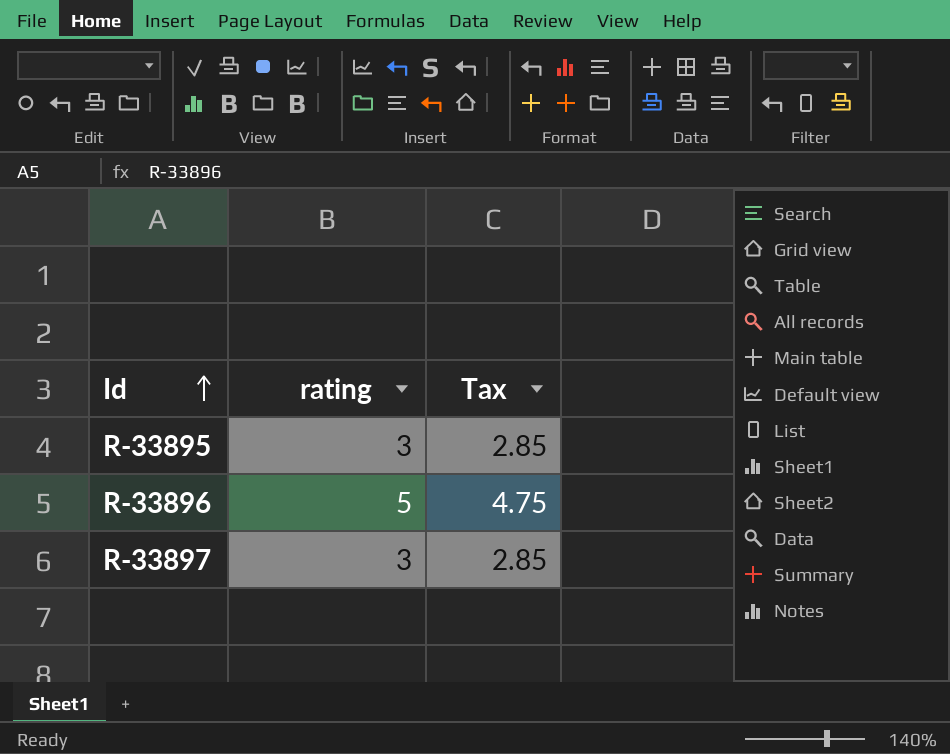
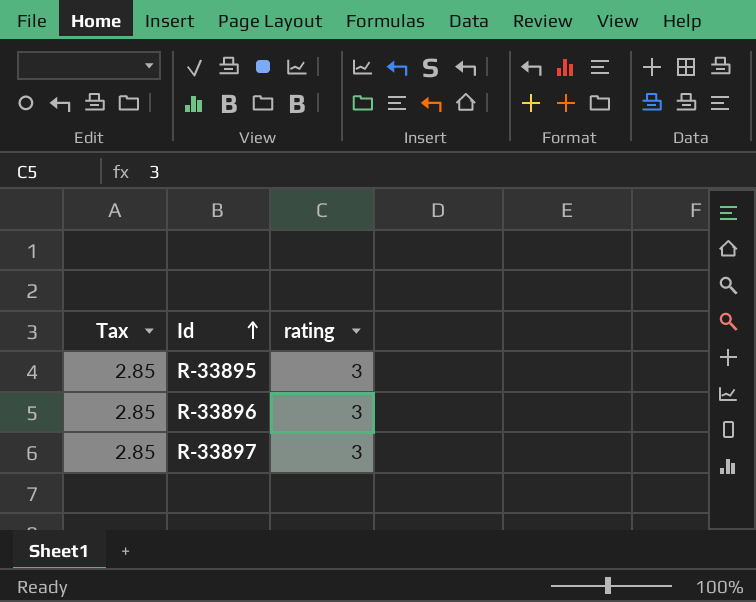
column Tax | position: 3 -> 1
R-33896 | Tax: 4.75 -> 2.85
R-33896 | rating: 5 -> 3

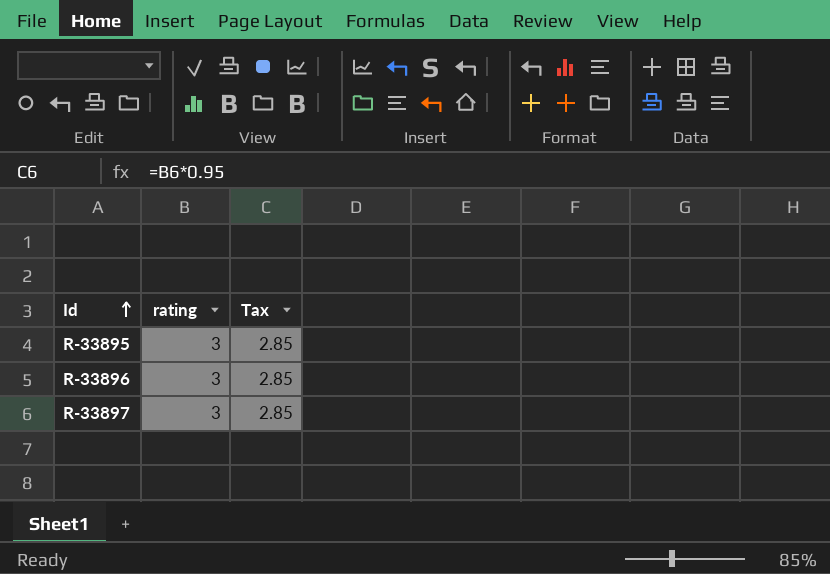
column Tax | position: 1 -> 3

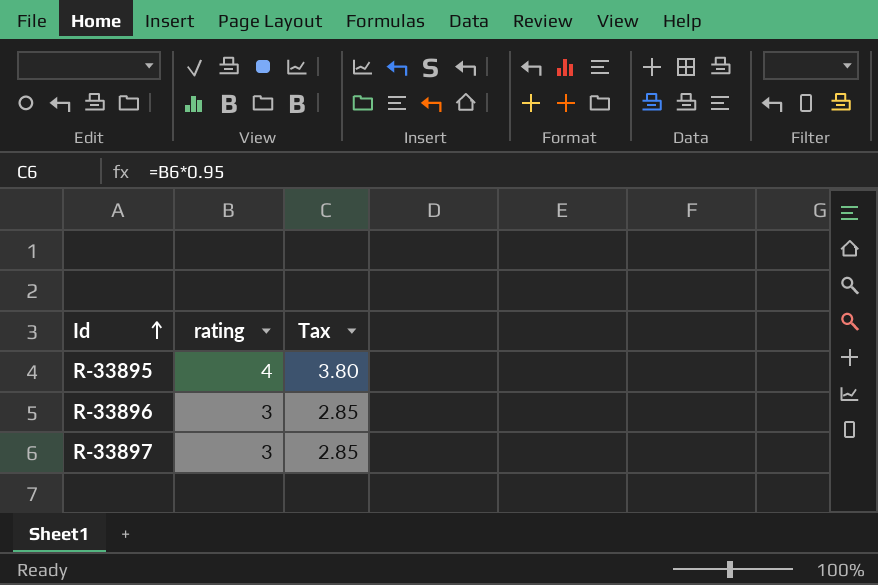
R-33895 | rating: 3 -> 4
R-33895 | Tax: 2.85 -> 3.80

